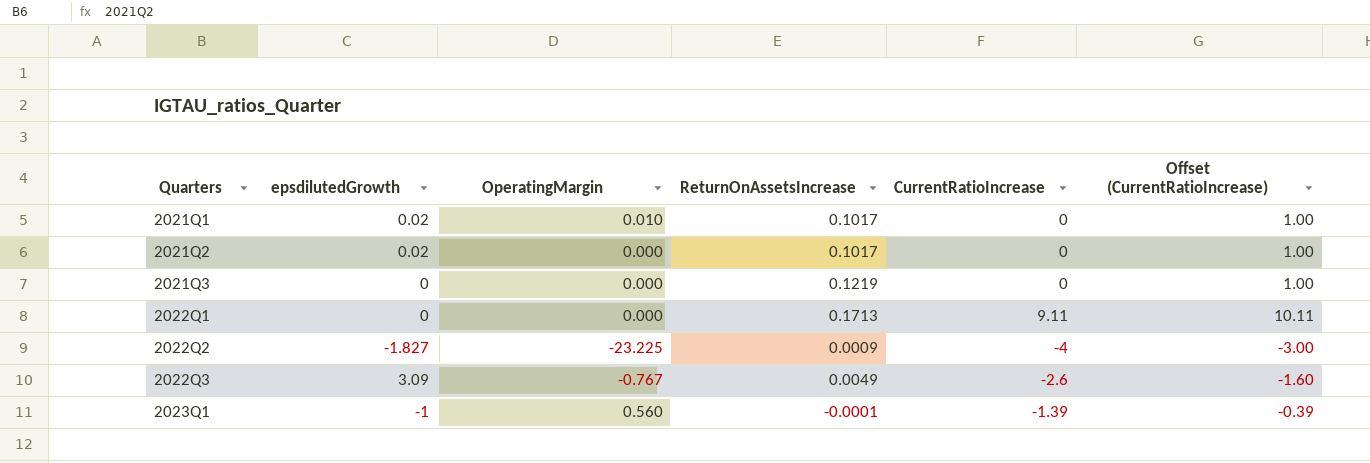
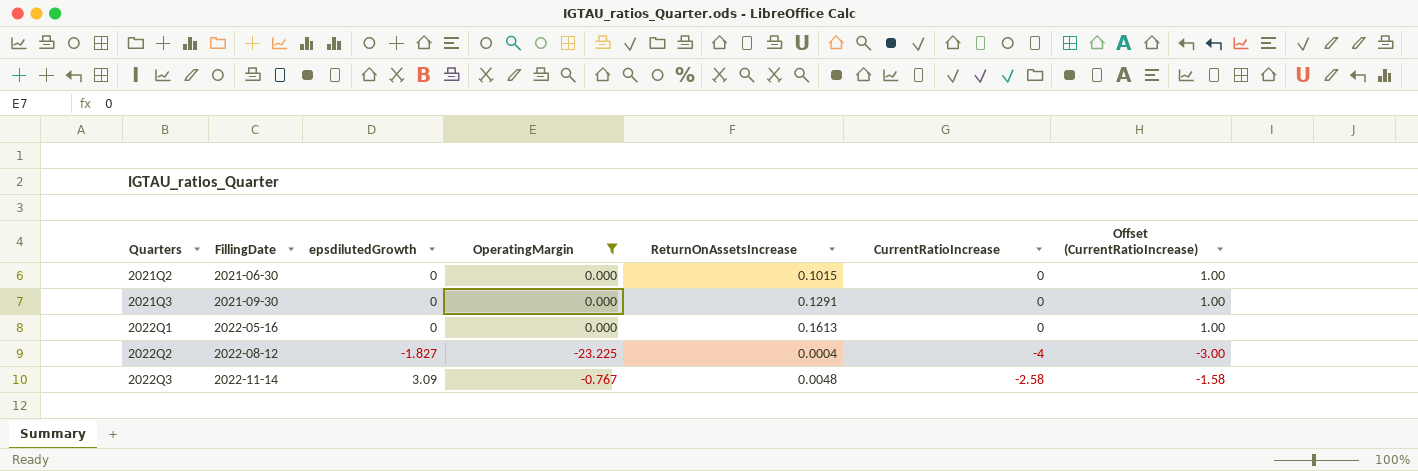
filter: none -> OperatingMargin <= 0.000
column FillingDate | position: none -> 2
2021Q2 | epsdilutedGrowth: 0.02 -> 0
2021Q2 | ReturnOnAssetsIncrease: 0.1017 -> 0.1015
2021Q3 | ReturnOnAssetsIncrease: 0.1219 -> 0.1291
2022Q1 | ReturnOnAssetsIncrease: 0.1713 -> 0.1613
2022Q1 | CurrentRatioIncrease: 9.11 -> 0
2022Q1 | Offset (CurrentRatioIncrease): 10.11 -> 1.00
2022Q2 | ReturnOnAssetsIncrease: 0.0009 -> 0.0004
2022Q3 | ReturnOnAssetsIncrease: 0.0049 -> 0.0048
2022Q3 | CurrentRatioIncrease: -2.6 -> -2.58
2022Q3 | Offset (CurrentRatioIncrease): -1.60 -> -1.58

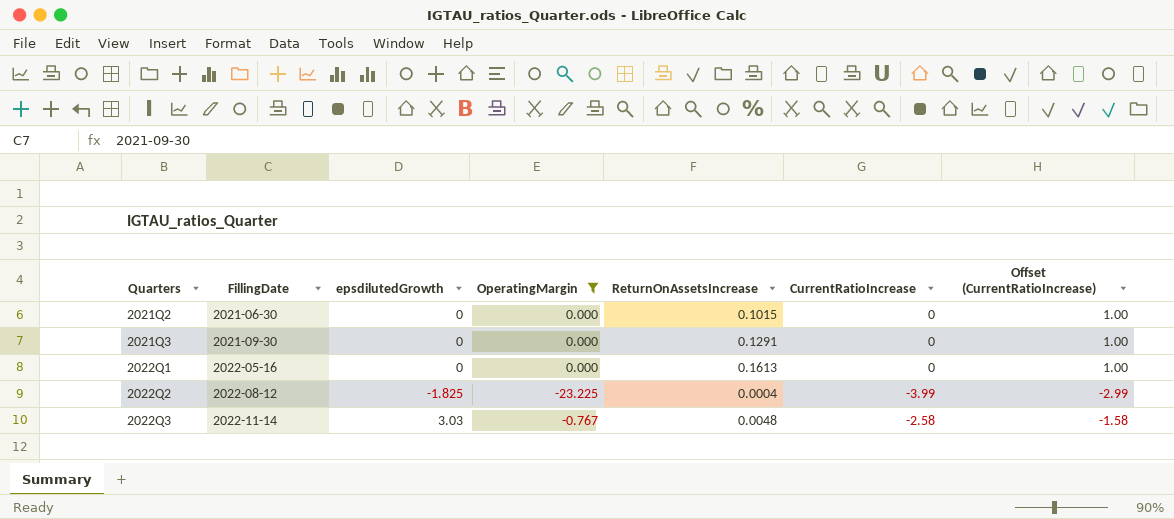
2022Q2 | epsdilutedGrowth: -1.827 -> -1.825
2022Q2 | CurrentRatioIncrease: -4 -> -3.99
2022Q2 | Offset (CurrentRatioIncrease): -3.00 -> -2.99
2022Q3 | epsdilutedGrowth: 3.09 -> 3.03

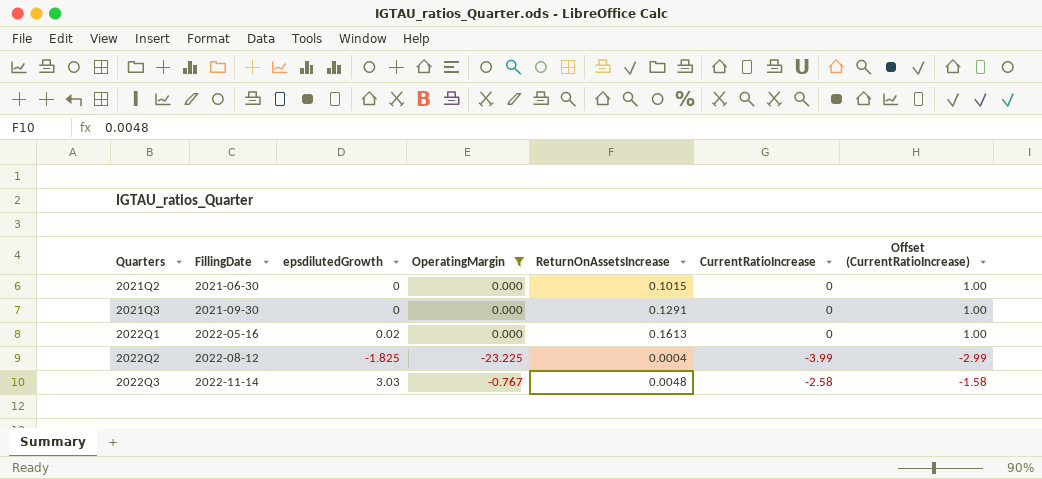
2022Q1 | epsdilutedGrowth: 0 -> 0.02

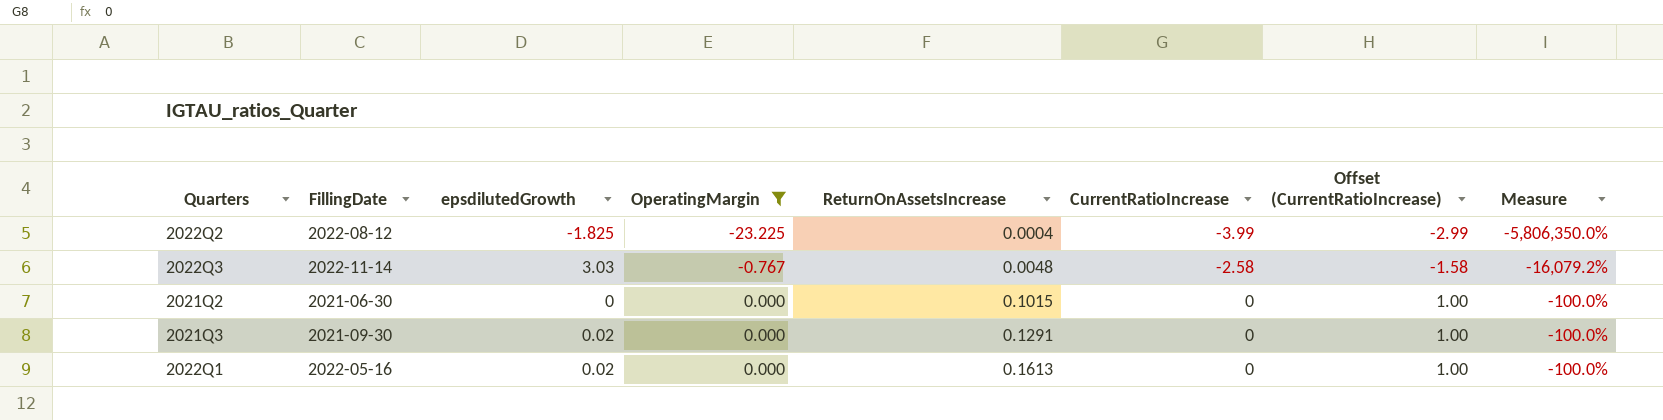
row order: Quarters ascending -> OperatingMargin ascending
column Measure | formula: none -> ([OperatingMargin] - [ReturnOnAssetsIncrease]) / [ReturnOnAssetsIncrease]
2021Q3 | epsdilutedGrowth: 0 -> 0.02

